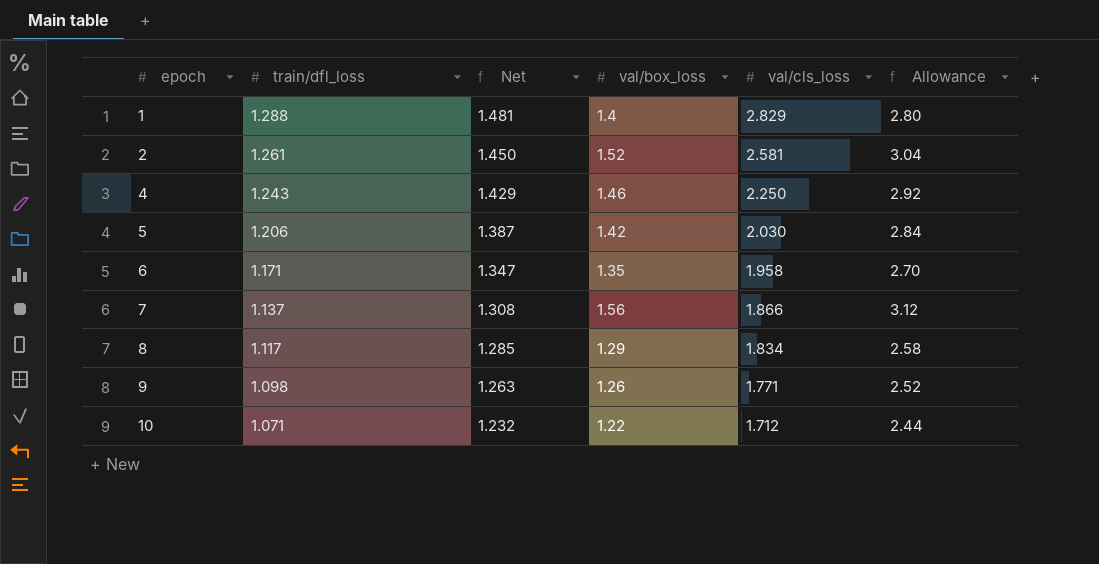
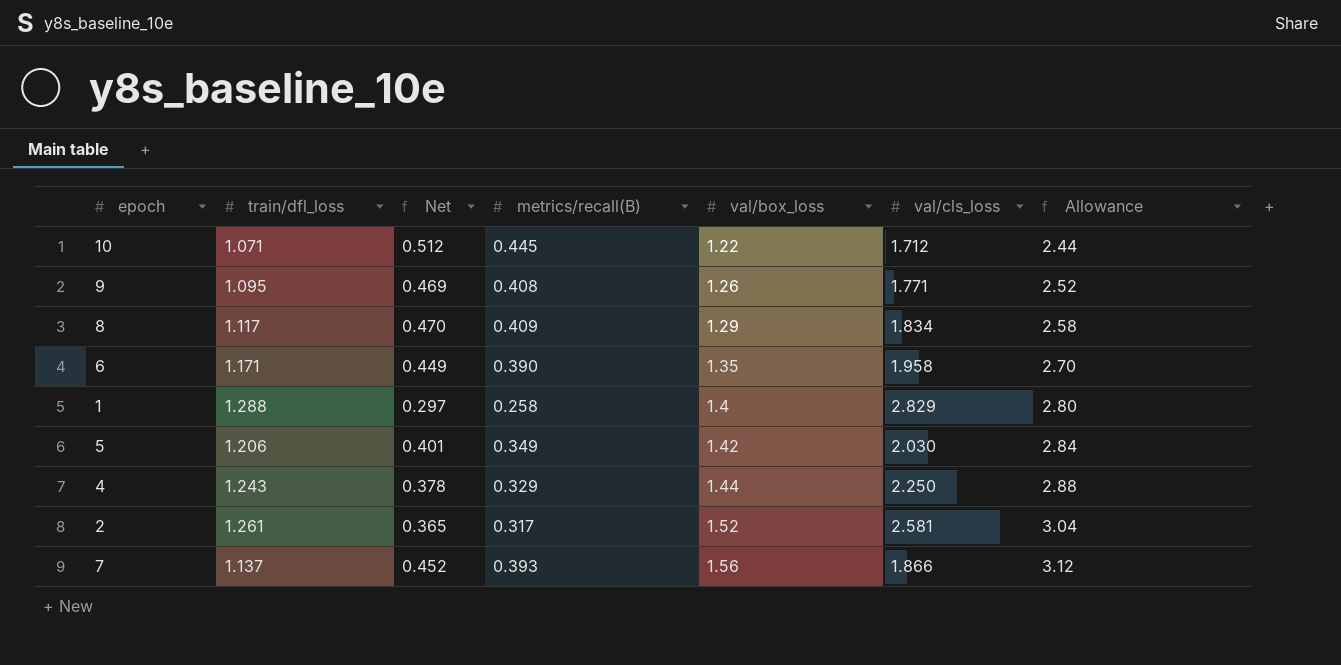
row order: epoch ascending -> val/box_loss ascending
column Net | formula: [train/dfl_loss] * 1.15 -> [metrics/recall(B)] * 1.15
column metrics/recall(B) | position: none -> 4
9 | train/dfl_loss: 1.098 -> 1.095
4 | val/box_loss: 1.46 -> 1.44
4 | Allowance: 2.92 -> 2.88

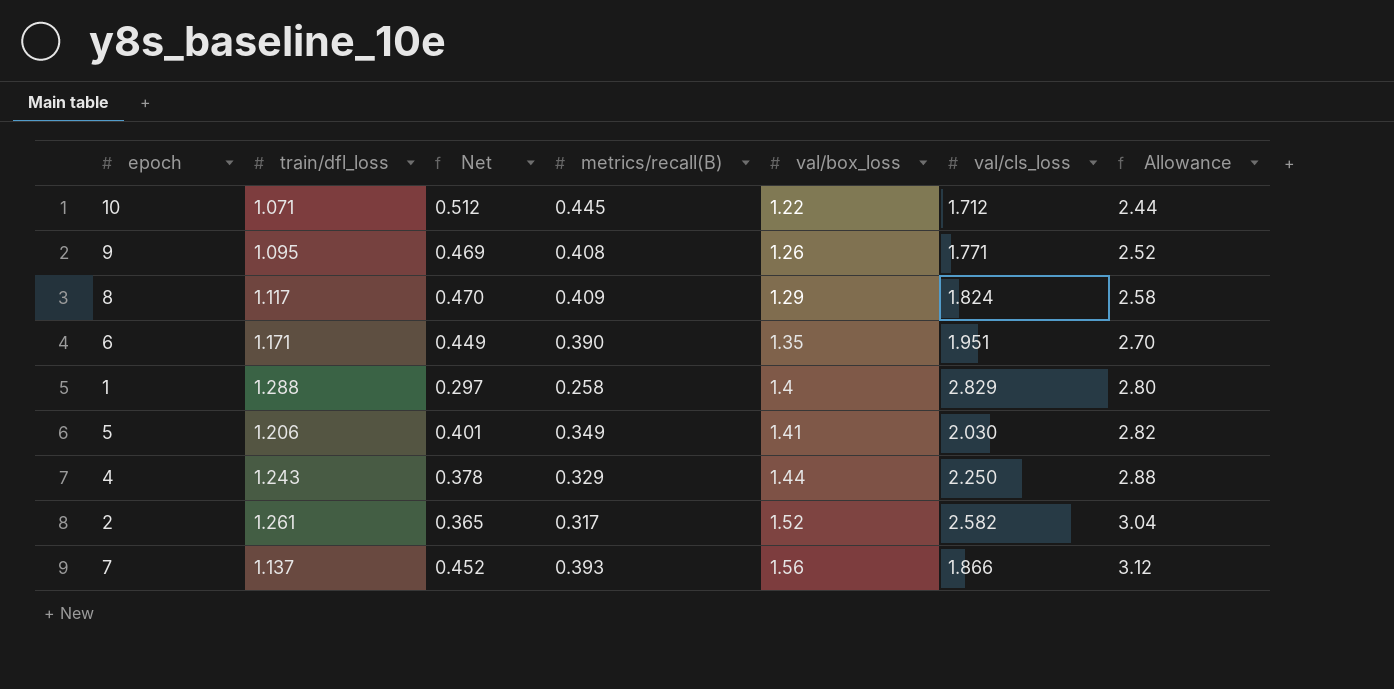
8 | val/cls_loss: 1.834 -> 1.824
6 | val/cls_loss: 1.958 -> 1.951
5 | val/box_loss: 1.42 -> 1.41
5 | Allowance: 2.84 -> 2.82
2 | val/cls_loss: 2.581 -> 2.582

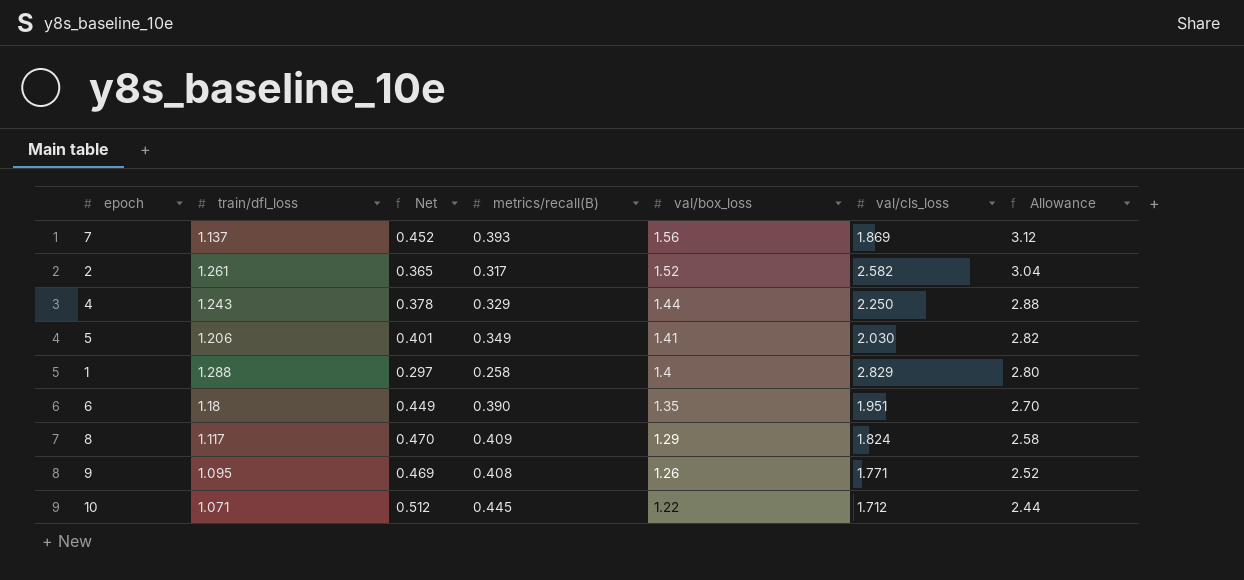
row order: val/box_loss ascending -> val/box_loss descending
7 | val/cls_loss: 1.866 -> 1.869
6 | train/dfl_loss: 1.171 -> 1.18

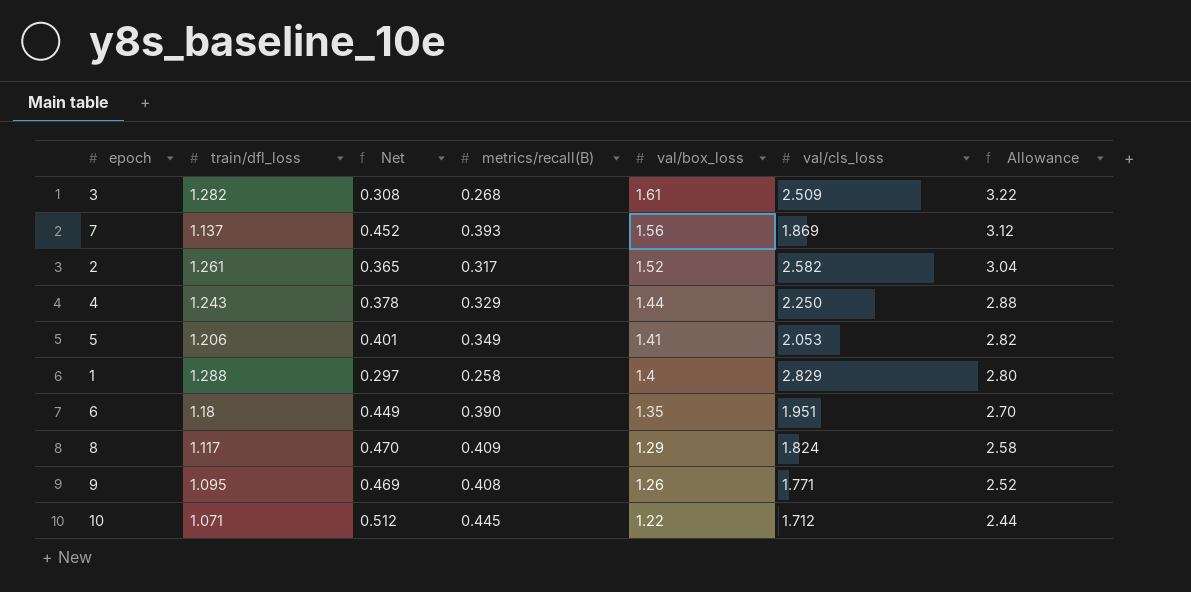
row 3: none -> 1.282 | 0.308 | 0.268 | 1.61 | 2.509 | 3.22
5 | val/cls_loss: 2.030 -> 2.053

